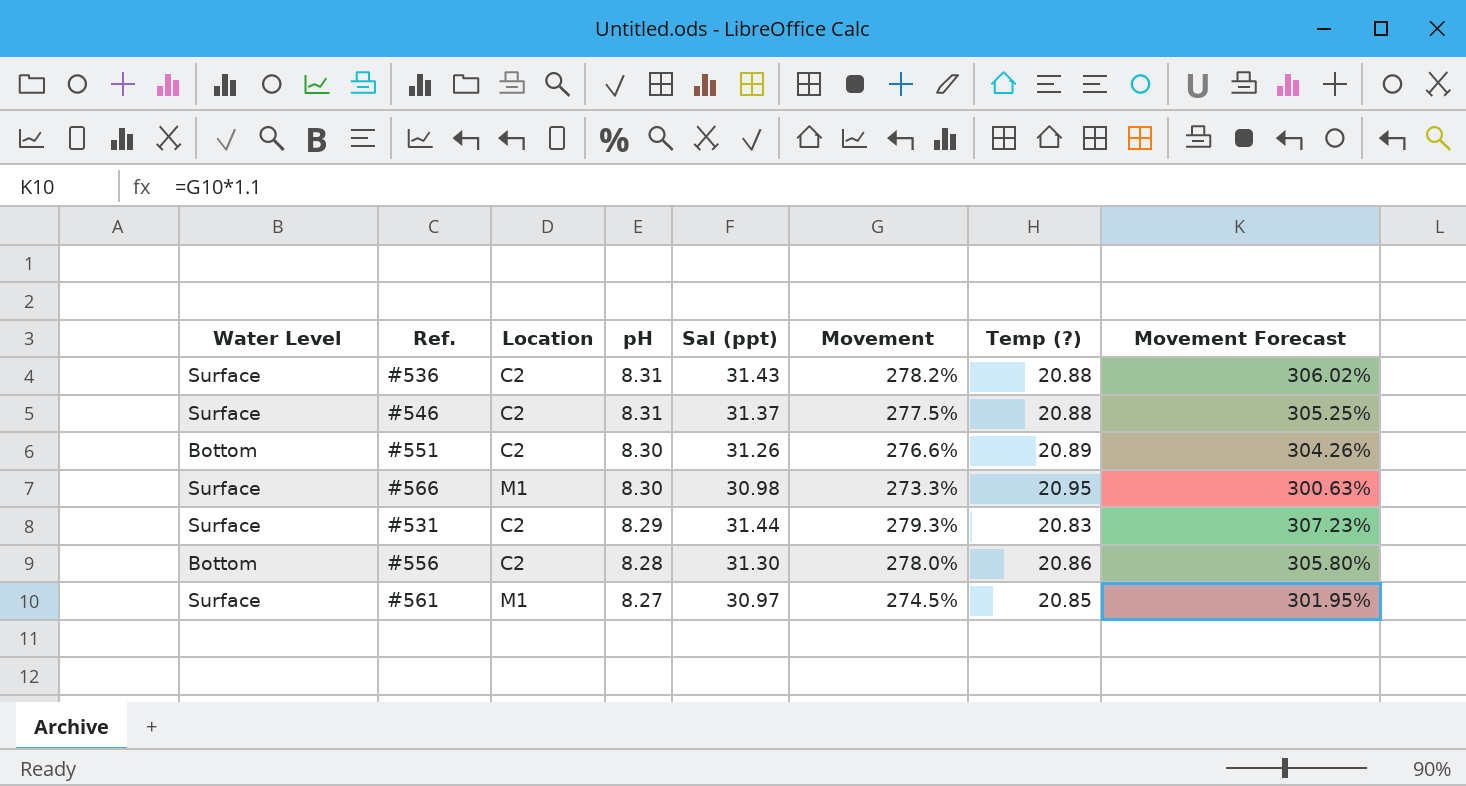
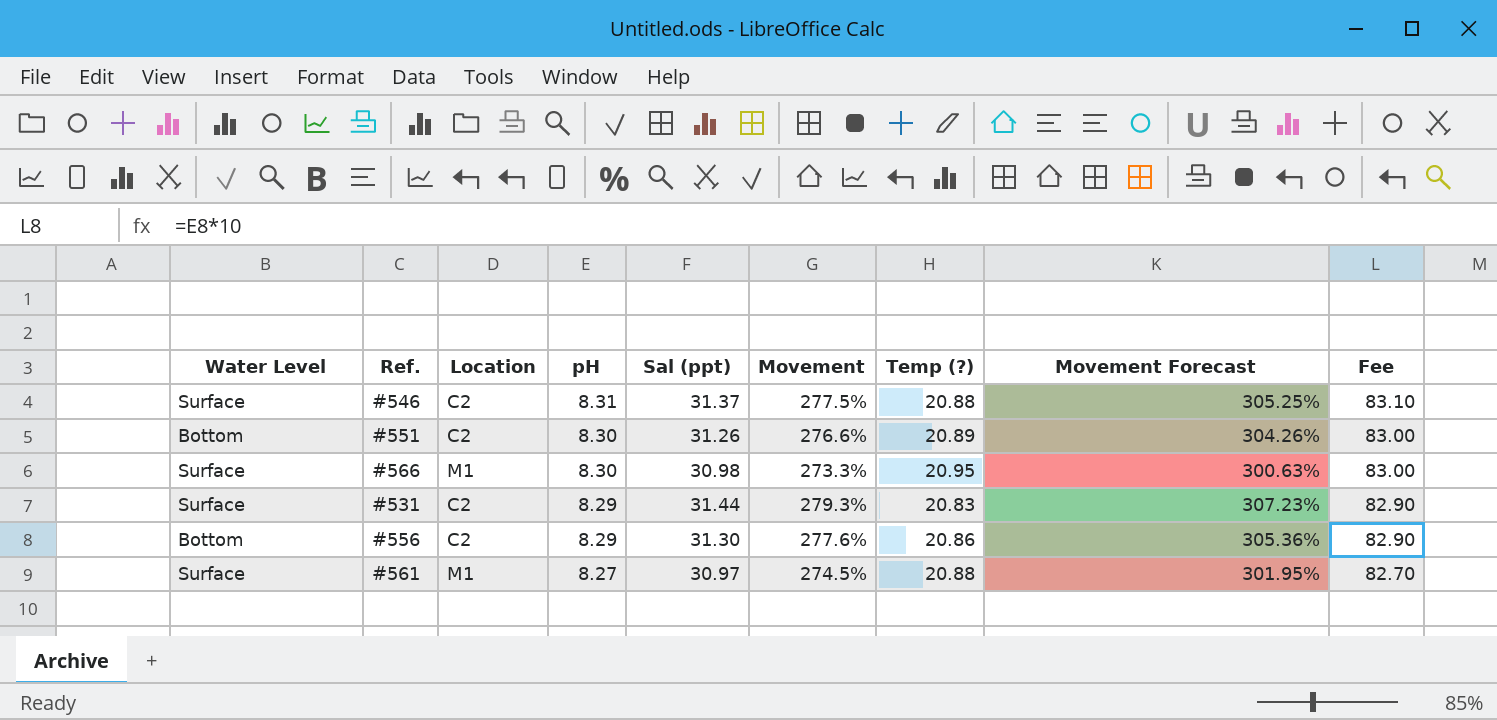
column Fee | formula: none -> [pH] * 10
row #536: Surface | C2 | 8.31 | 31.43 | 278.2% | 20.88 | 306.02% -> none
#556 | pH: 8.28 -> 8.29
#556 | Movement: 278.0% -> 277.6%
#556 | Movement Forecast: 305.80% -> 305.36%
#561 | Temp (?): 20.85 -> 20.88

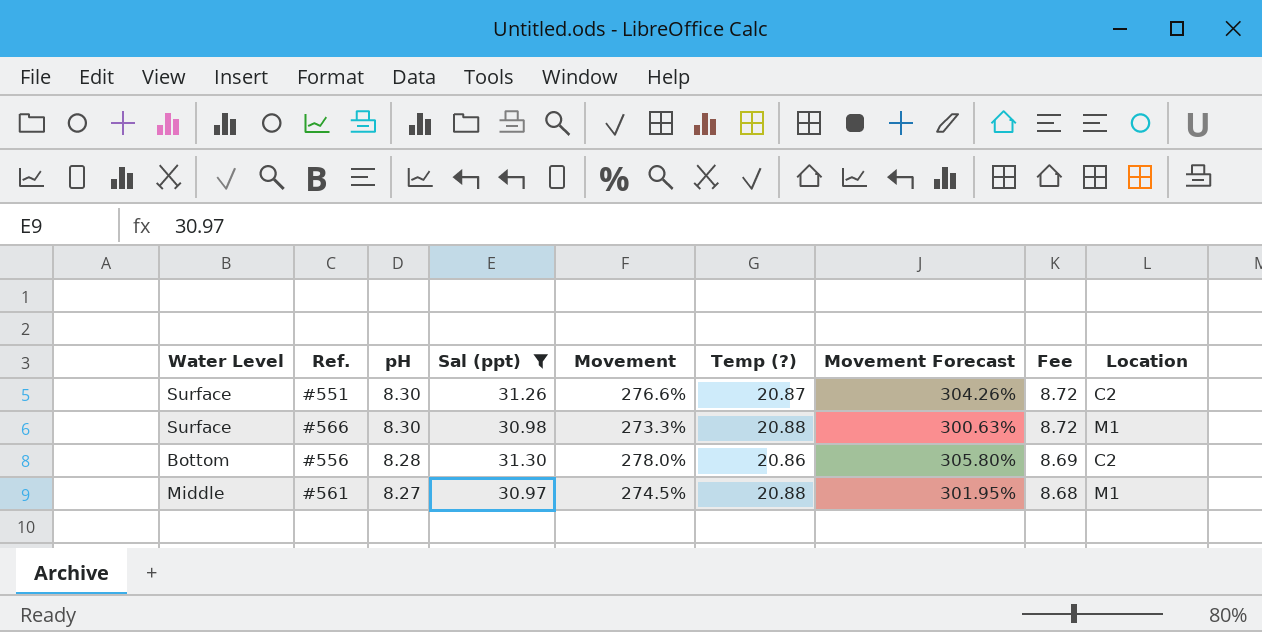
filter: none -> Sal (ppt) <= 31.30
column Fee | formula: [pH] * 10 -> [pH] * 1.05
column Location | position: 3 -> 9
#551 | Water Level: Bottom -> Surface
#551 | Temp (?): 20.89 -> 20.87
#566 | Temp (?): 20.95 -> 20.88
#556 | pH: 8.29 -> 8.28
#556 | Movement: 277.6% -> 278.0%
#556 | Movement Forecast: 305.36% -> 305.80%
#561 | Water Level: Surface -> Middle

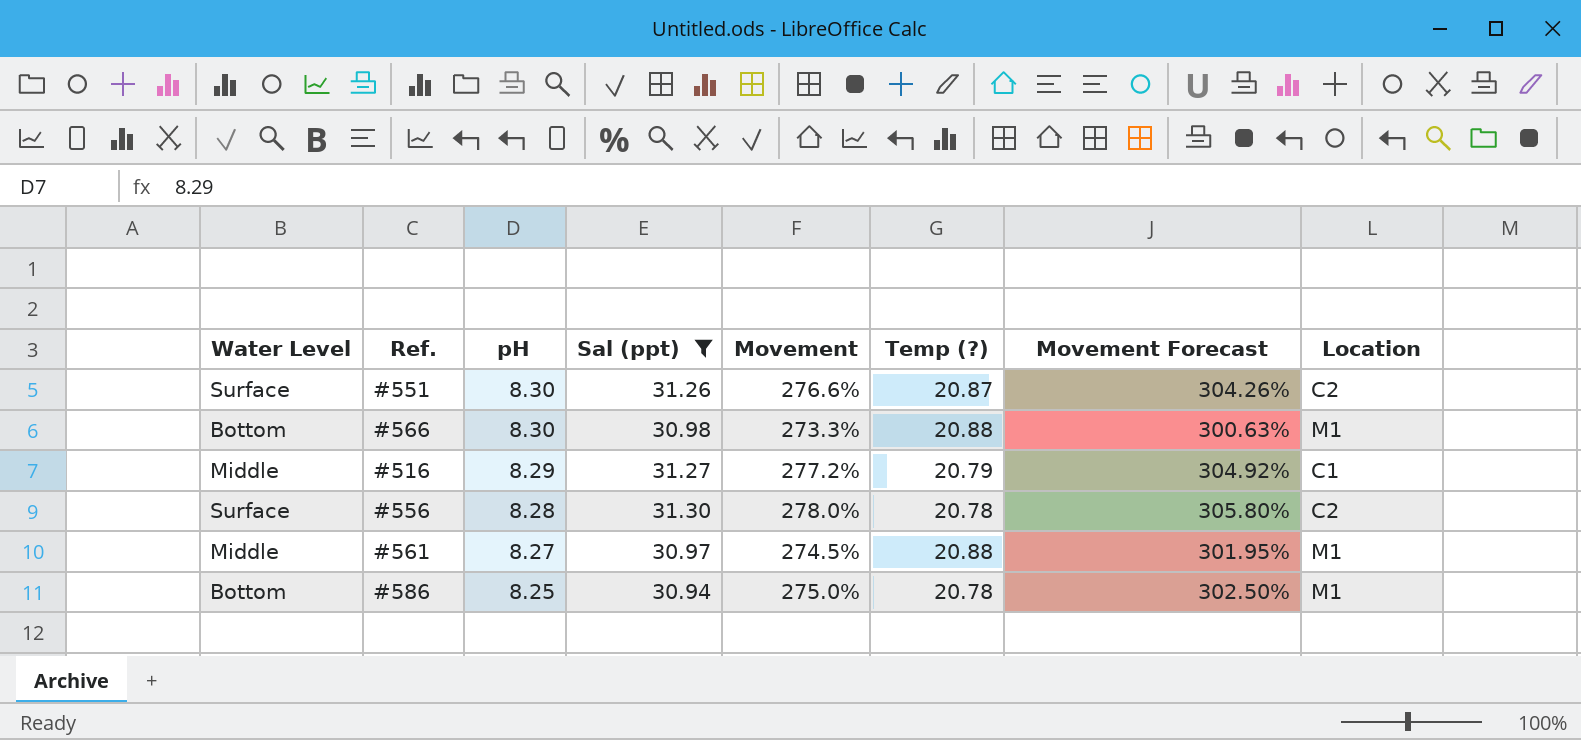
column Fee | formula: [pH] * 1.05 -> none
#566 | Water Level: Surface -> Bottom
row #516: none -> Middle | 8.29 | 31.27 | 277.2% | 20.79 | 304.92% | C1
#556 | Water Level: Bottom -> Surface
#556 | Temp (?): 20.86 -> 20.78
row #586: none -> Bottom | 8.25 | 30.94 | 275.0% | 20.78 | 302.50% | M1

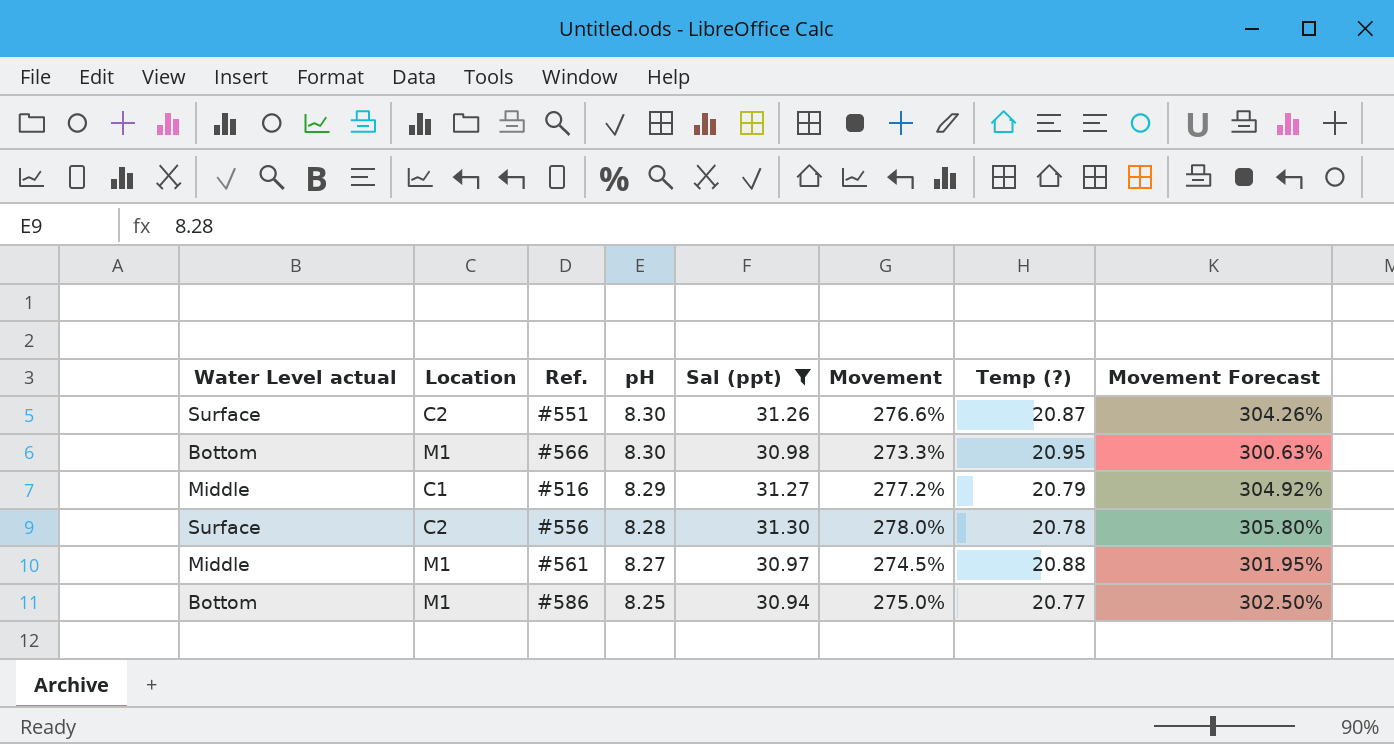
column name: Water Level -> Water Level actual
column Location | position: 8 -> 2
#566 | Temp (?): 20.88 -> 20.95
#586 | Temp (?): 20.78 -> 20.77

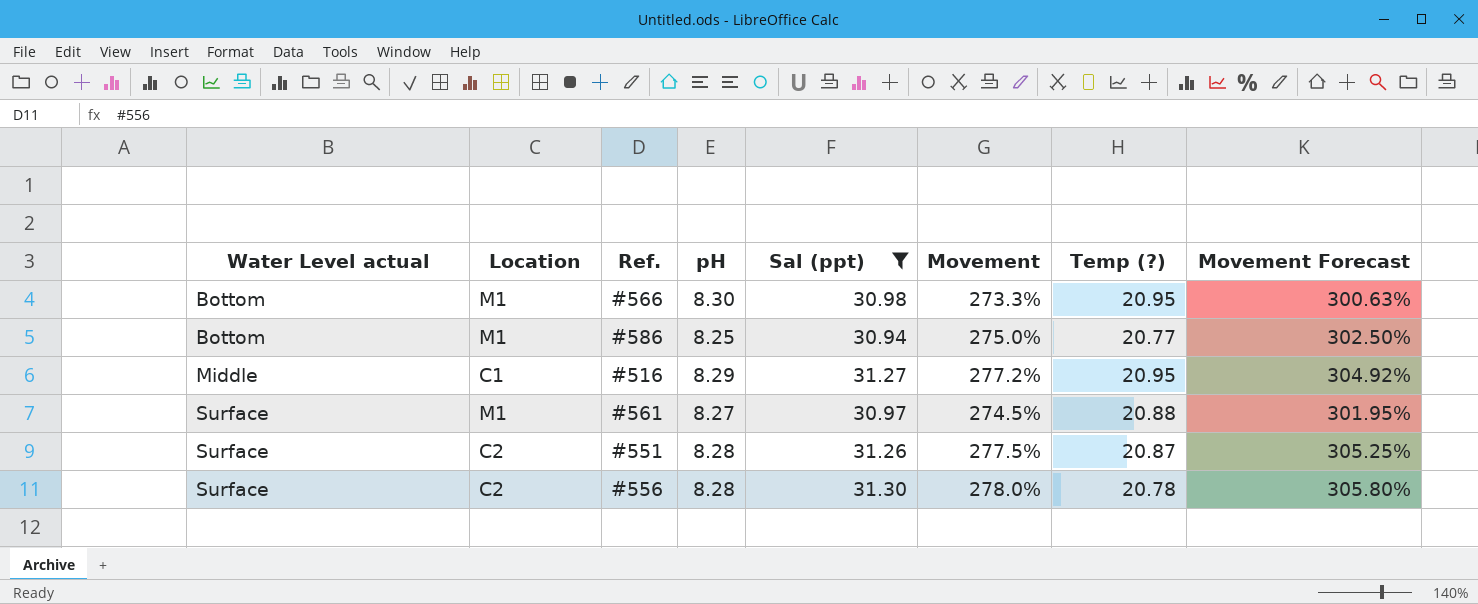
row order: pH descending -> Water Level actual ascending
#516 | Temp (?): 20.79 -> 20.95
#561 | Water Level actual: Middle -> Surface
#551 | pH: 8.30 -> 8.28
#551 | Movement: 276.6% -> 277.5%
#551 | Movement Forecast: 304.26% -> 305.25%

